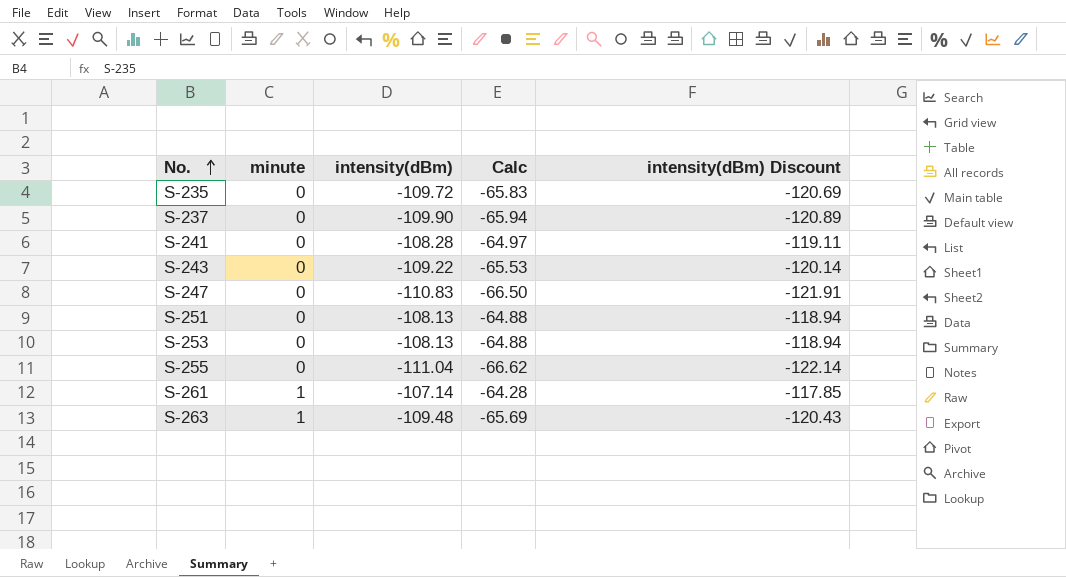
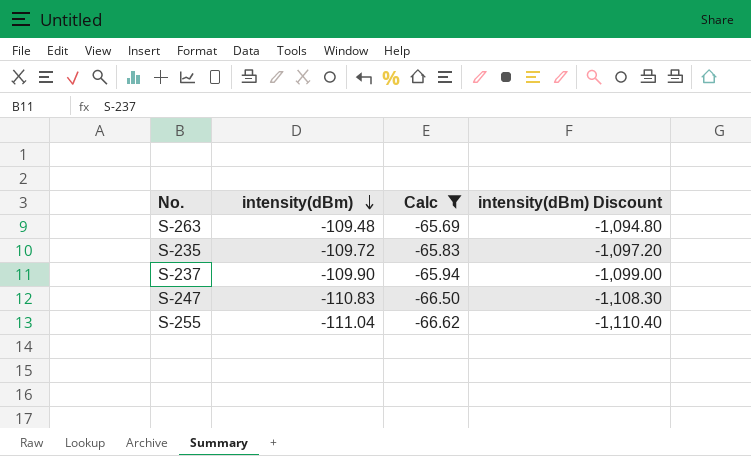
filter: none -> Calc <= -65.69
row order: No. ascending -> intensity(dBm) descending
column minute | position: 2 -> none
column intensity(dBm) Discount | formula: [intensity(dBm)] * 1.1 -> [intensity(dBm)] * 10

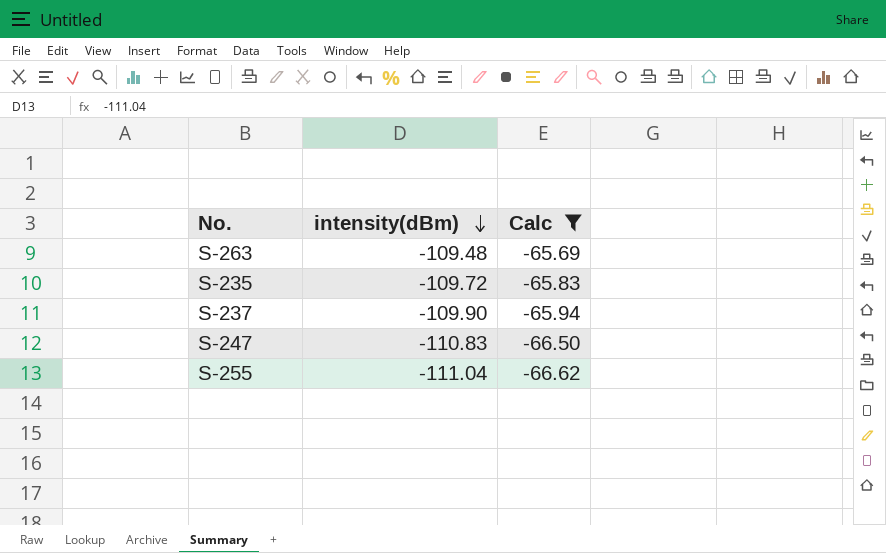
column intensity(dBm) Discount | formula: [intensity(dBm)] * 10 -> none

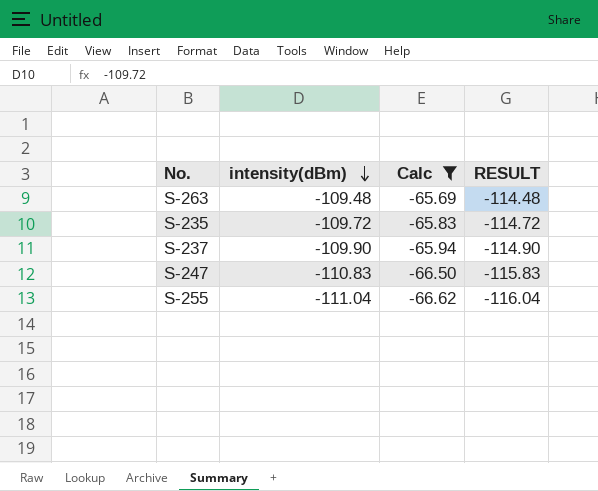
column RESULT | formula: none -> [intensity(dBm)] - 5

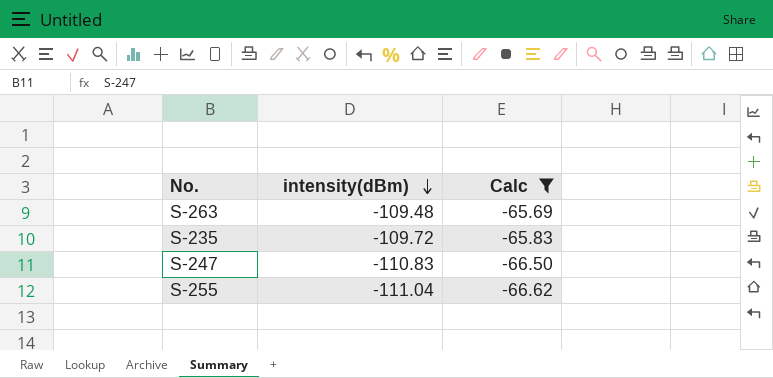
column RESULT | formula: [intensity(dBm)] - 5 -> none
row S-237: -109.90 | -65.94 | -114.90 -> none

